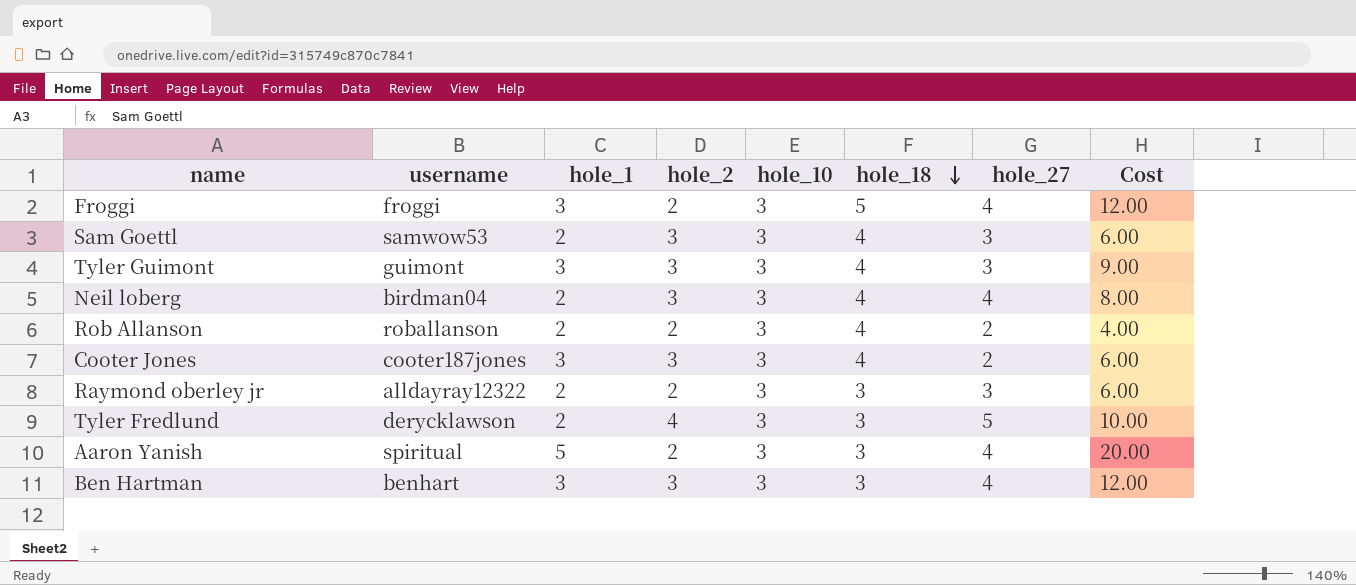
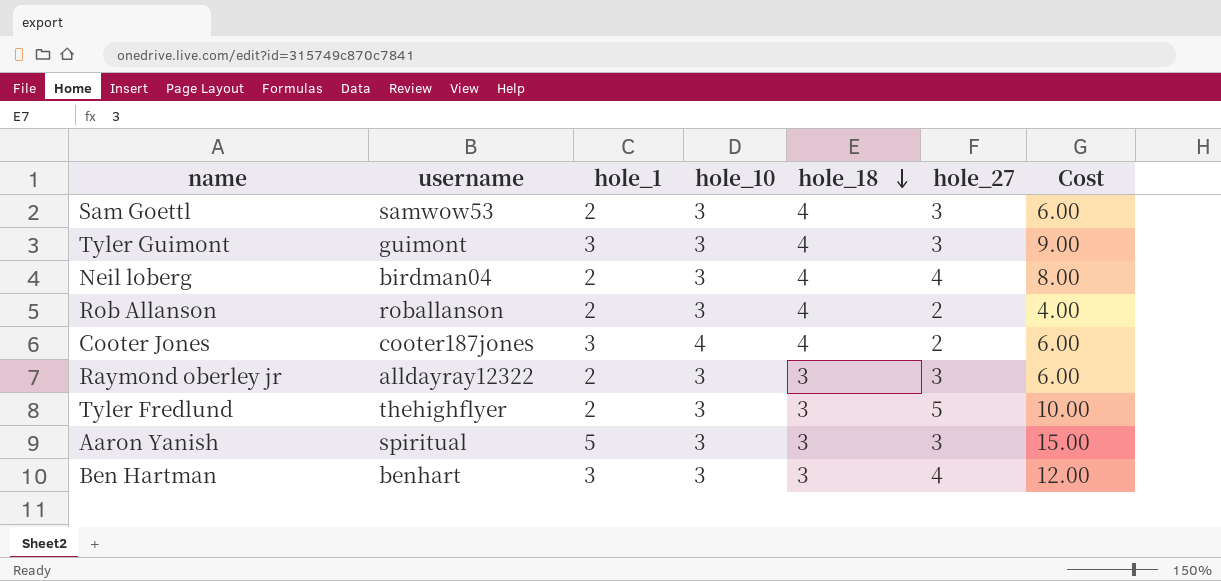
column hole_2 | position: 4 -> none
row Froggi: froggi | 3 | 2 | 3 | 5 | 4 | 12.00 -> none
Cooter Jones | hole_10: 3 -> 4
Tyler Fredlund | username: derycklawson -> thehighflyer
Aaron Yanish | hole_27: 4 -> 3
Aaron Yanish | Cost: 20.00 -> 15.00

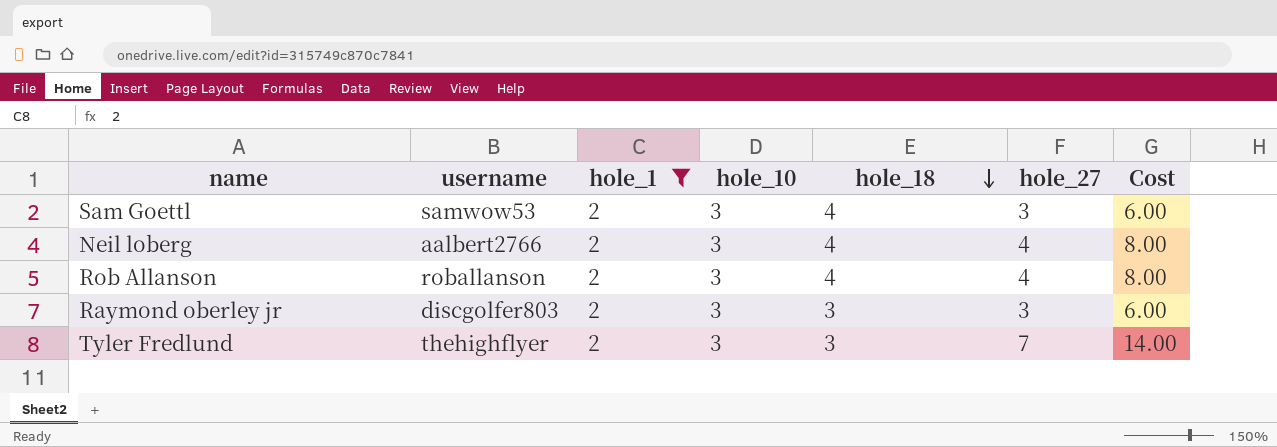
filter: none -> hole_1 = 2
Neil loberg | username: birdman04 -> aalbert2766
Rob Allanson | hole_27: 2 -> 4
Rob Allanson | Cost: 4.00 -> 8.00
Raymond oberley jr | username: alldayray12322 -> discgolfer803
Tyler Fredlund | hole_27: 5 -> 7
Tyler Fredlund | Cost: 10.00 -> 14.00

